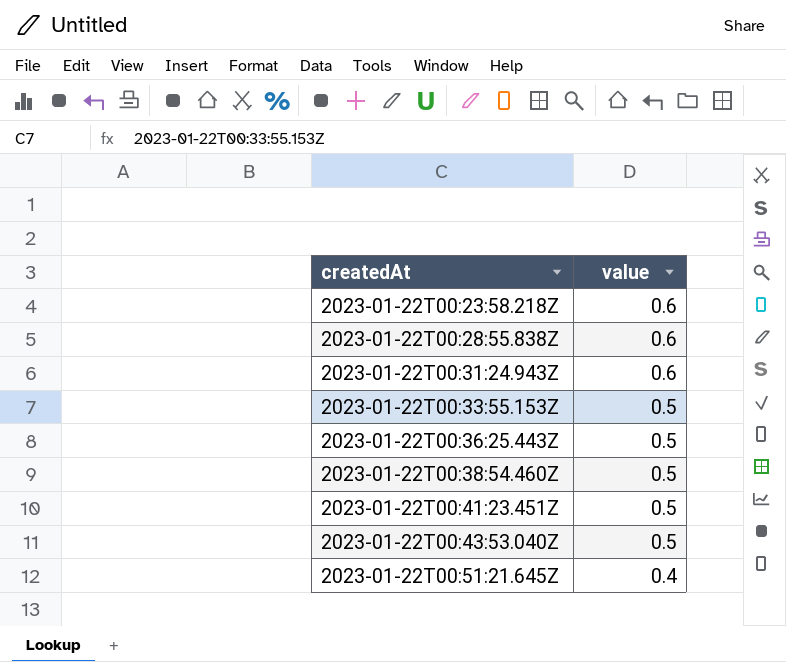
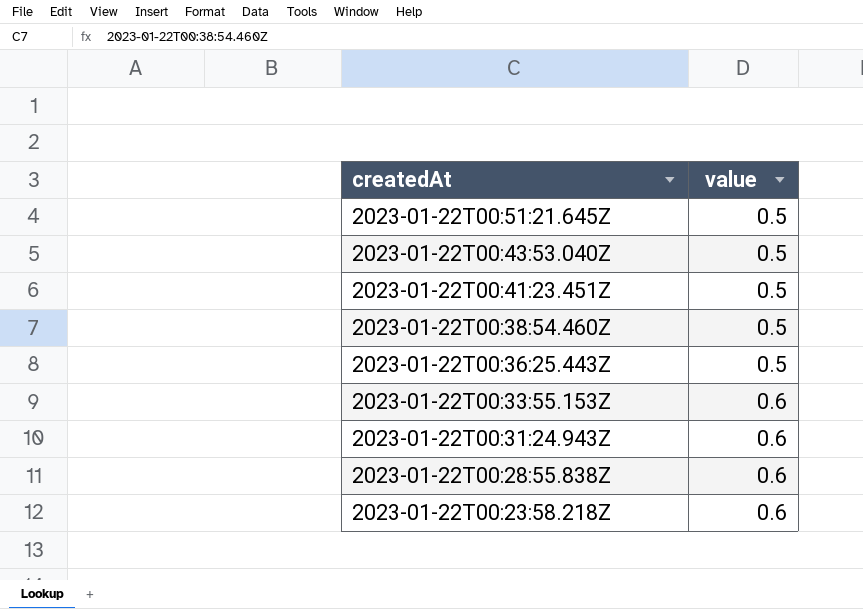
row order: createdAt ascending -> createdAt descending
2023-01-22T00:51:21.645Z | value: 0.4 -> 0.5
2023-01-22T00:33:55.153Z | value: 0.5 -> 0.6

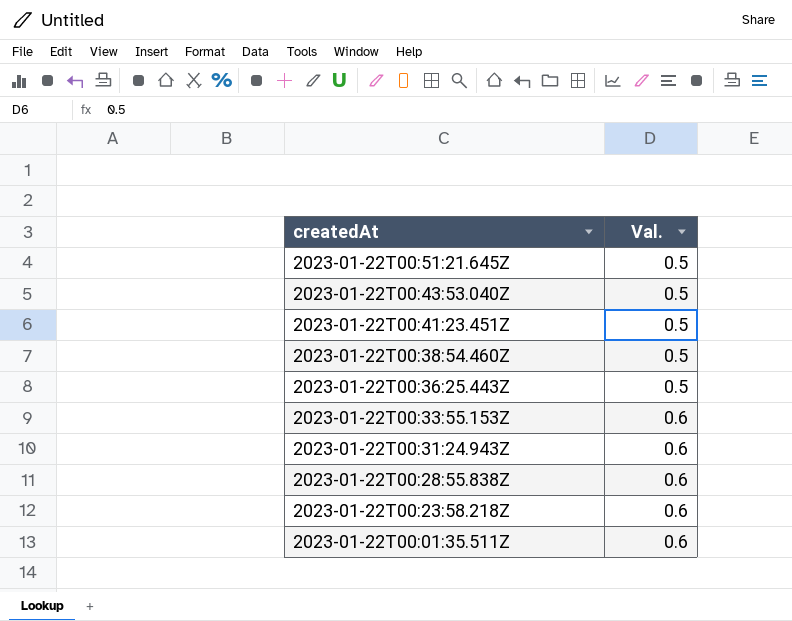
column name: value -> Val.
row 2023-01-22T00:01:35.511Z: none -> 0.6

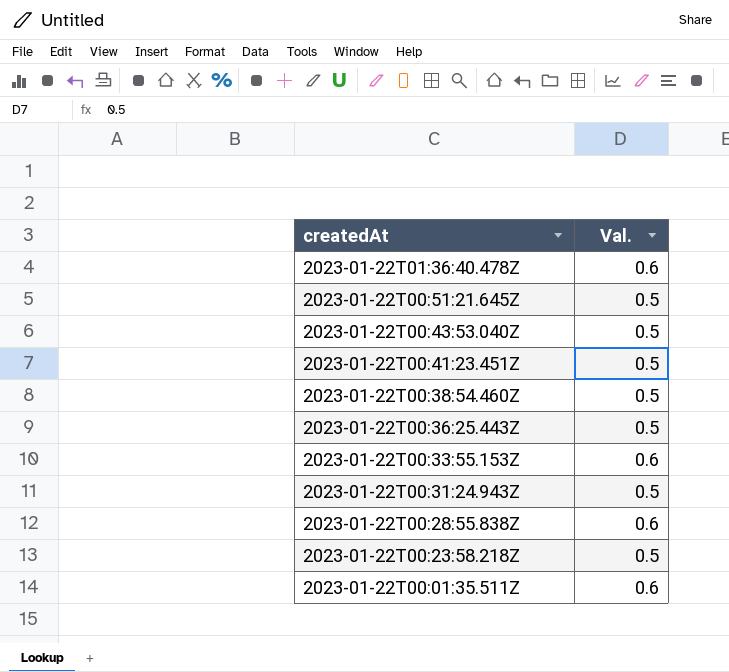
row 2023-01-22T01:36:40.478Z: none -> 0.6
2023-01-22T00:31:24.943Z | Val.: 0.6 -> 0.5
2023-01-22T00:23:58.218Z | Val.: 0.6 -> 0.5

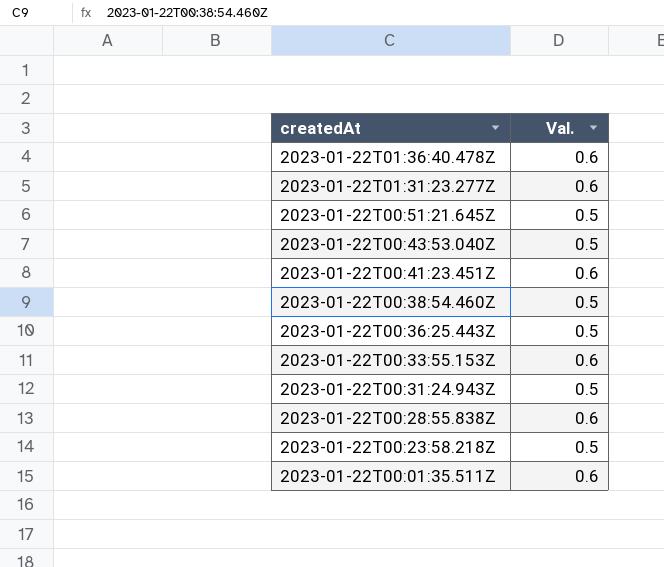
row 2023-01-22T01:31:23.277Z: none -> 0.6
2023-01-22T00:41:23.451Z | Val.: 0.5 -> 0.6

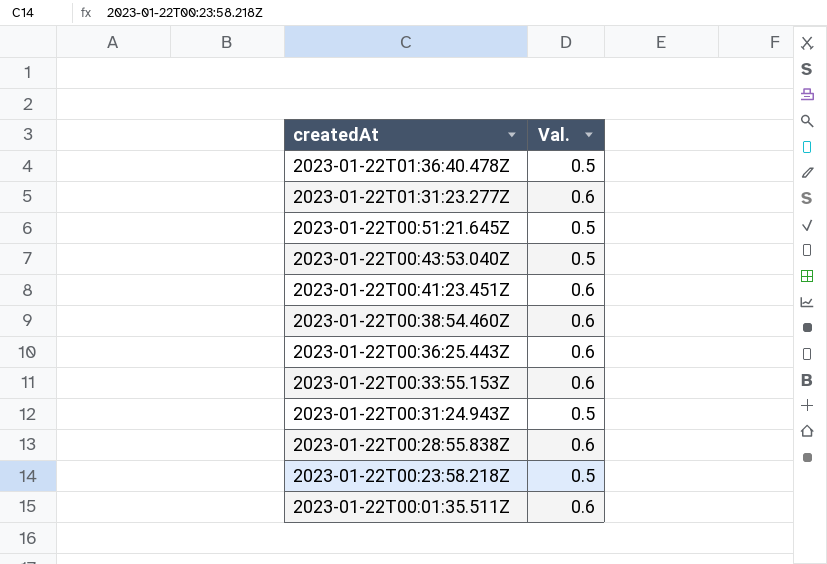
2023-01-22T01:36:40.478Z | Val.: 0.6 -> 0.5
2023-01-22T00:38:54.460Z | Val.: 0.5 -> 0.6
2023-01-22T00:36:25.443Z | Val.: 0.5 -> 0.6

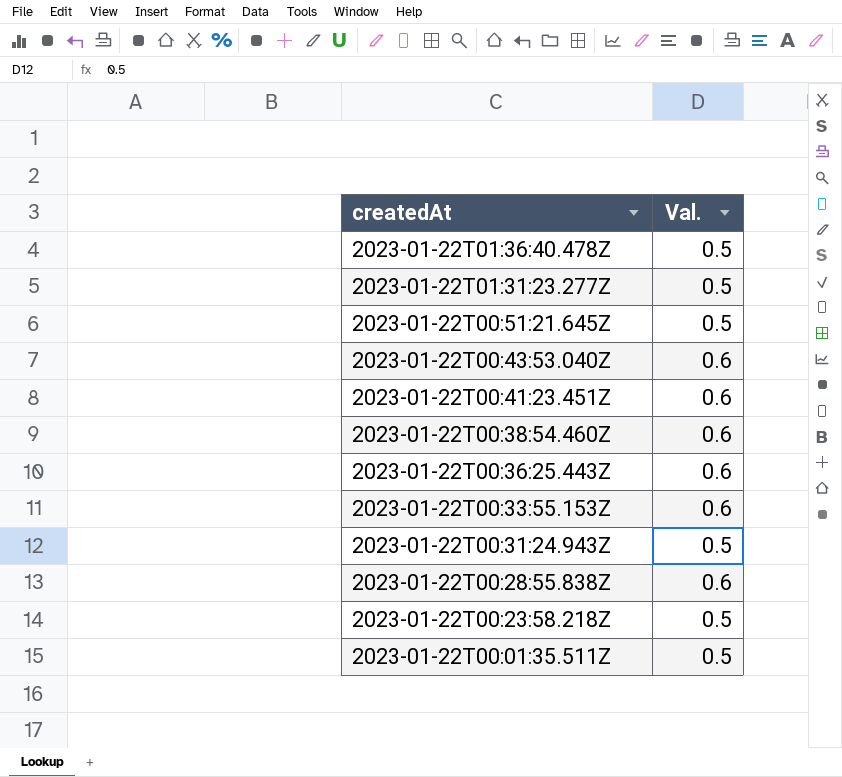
2023-01-22T01:31:23.277Z | Val.: 0.6 -> 0.5
2023-01-22T00:43:53.040Z | Val.: 0.5 -> 0.6
2023-01-22T00:01:35.511Z | Val.: 0.6 -> 0.5

